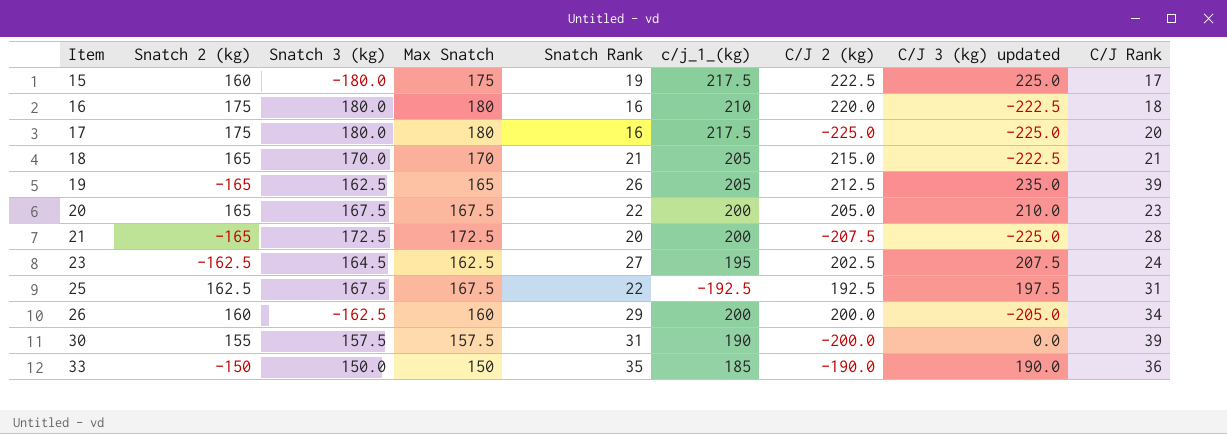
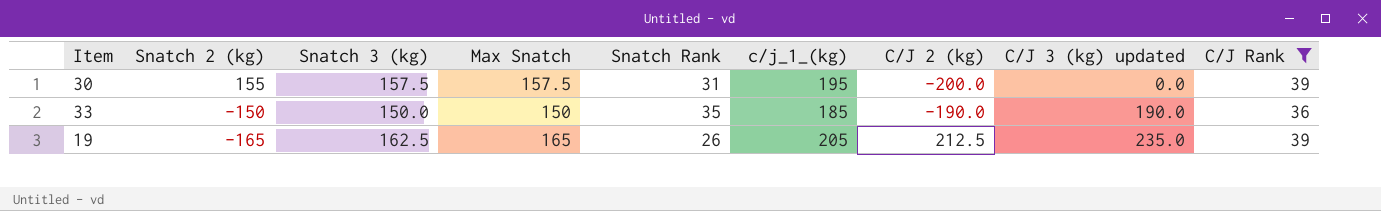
filter: none -> C/J Rank >= 36
row order: Item ascending -> Snatch 2 (kg) descending
30 | c/j_1_(kg): 190 -> 195

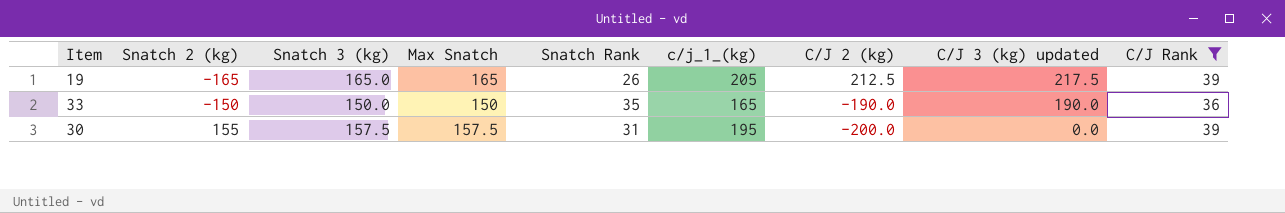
row order: Snatch 2 (kg) descending -> Snatch 2 (kg) ascending
19 | Snatch 3 (kg): 162.5 -> 165.0
19 | C/J 3 (kg) updated: 235.0 -> 217.5
33 | c/j_1_(kg): 185 -> 165

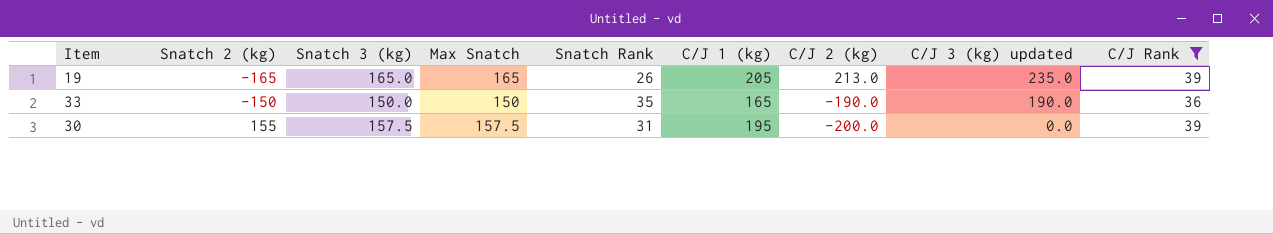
column name: c/j_1_(kg) -> C/J 1 (kg)
19 | C/J 2 (kg): 212.5 -> 213.0
19 | C/J 3 (kg) updated: 217.5 -> 235.0

